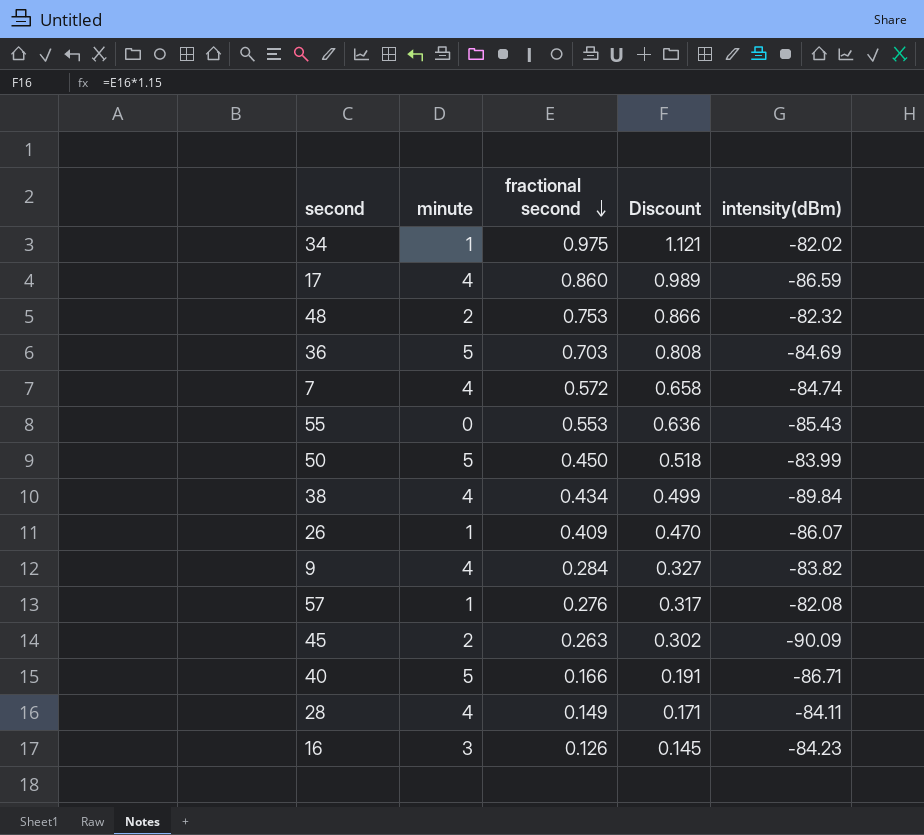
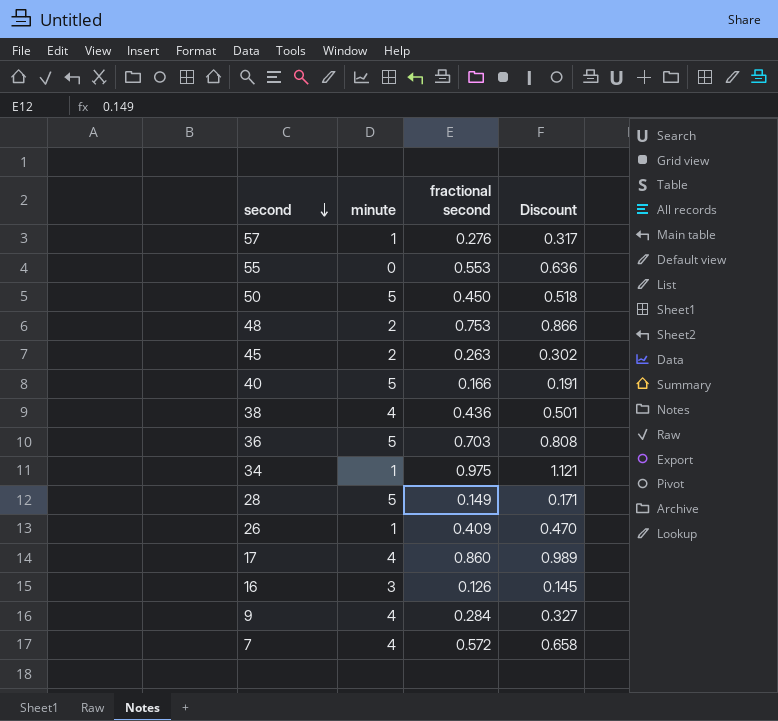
row order: fractional second descending -> second descending
column intensity(dBm) | position: 5 -> none
38 | fractional second: 0.434 -> 0.436
38 | Discount: 0.499 -> 0.501
28 | minute: 4 -> 5

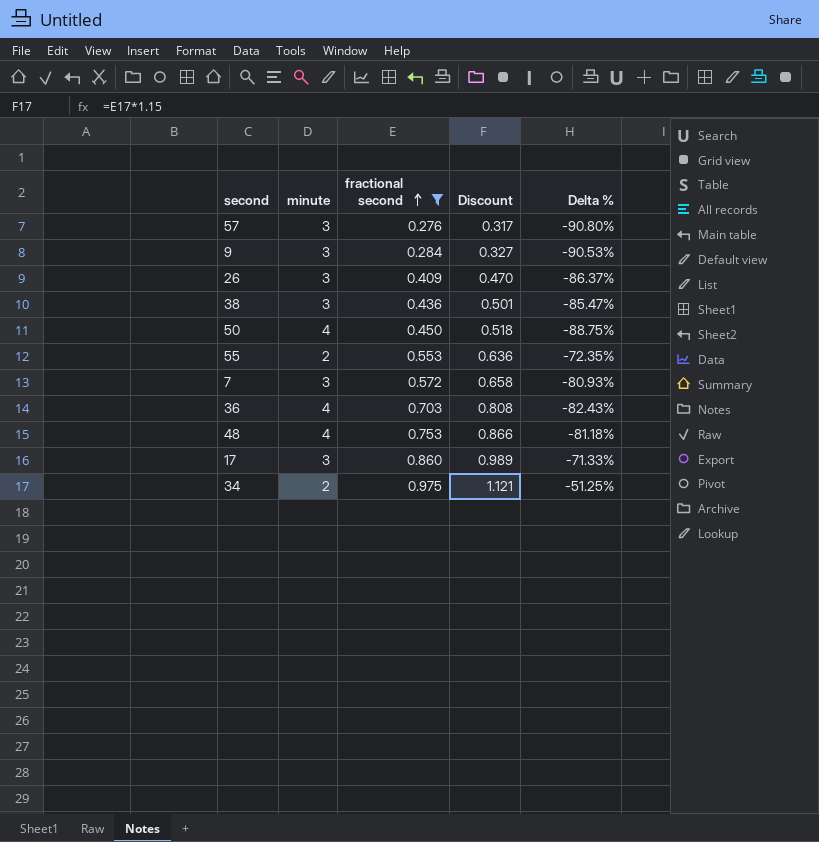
filter: none -> fractional second >= 0.276
row order: second descending -> fractional second ascending
column Delta % | formula: none -> ([fractional second] - [minute]) / [minute]
57 | minute: 1 -> 3
9 | minute: 4 -> 3
26 | minute: 1 -> 3
38 | minute: 4 -> 3
50 | minute: 5 -> 4
55 | minute: 0 -> 2
7 | minute: 4 -> 3
36 | minute: 5 -> 4
48 | minute: 2 -> 4
17 | minute: 4 -> 3
34 | minute: 1 -> 2

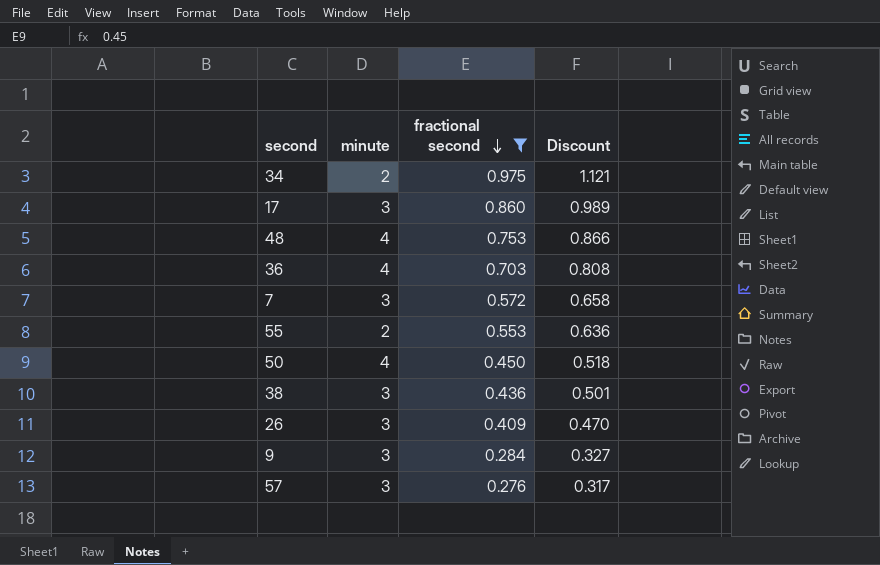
row order: fractional second ascending -> fractional second descending
column Delta % | formula: ([fractional second] - [minute]) / [minute] -> none

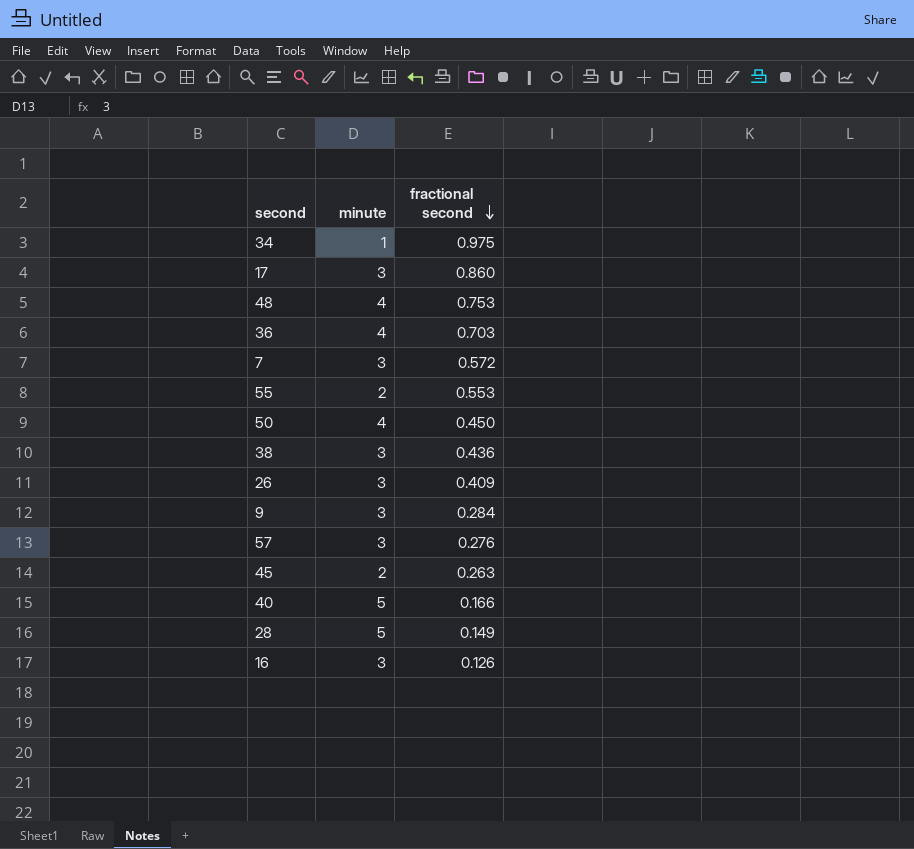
filter: fractional second >= 0.276 -> none
column Discount | formula: [fractional second] * 1.15 -> none
34 | minute: 2 -> 1

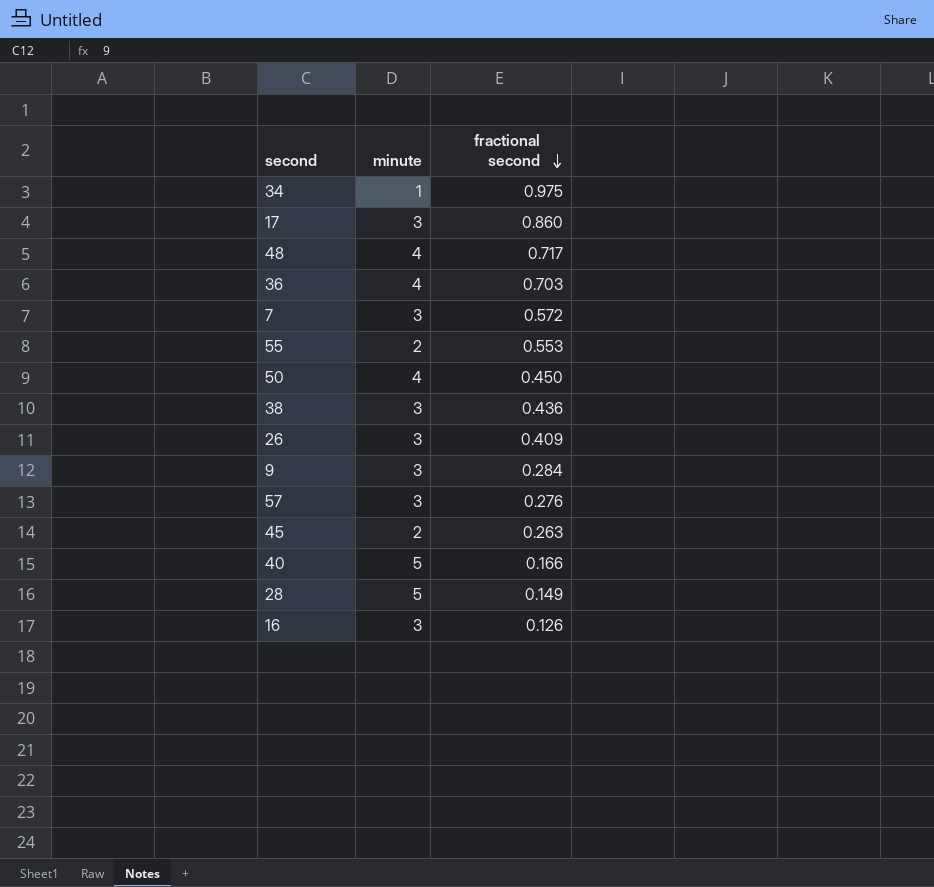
48 | fractional second: 0.753 -> 0.717

